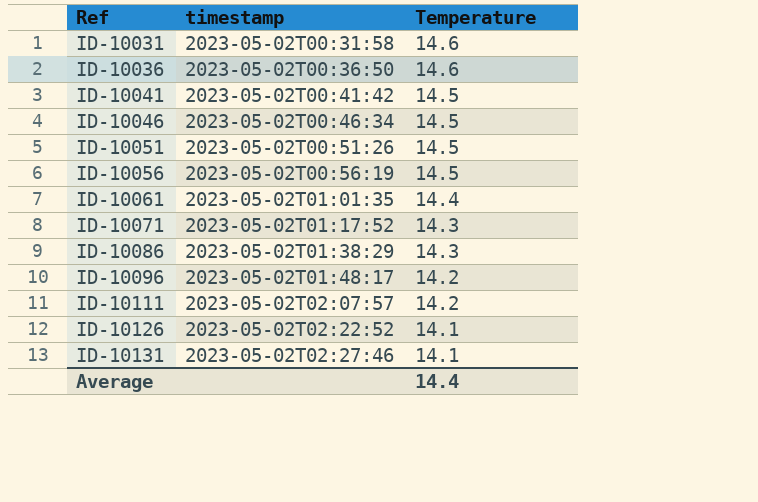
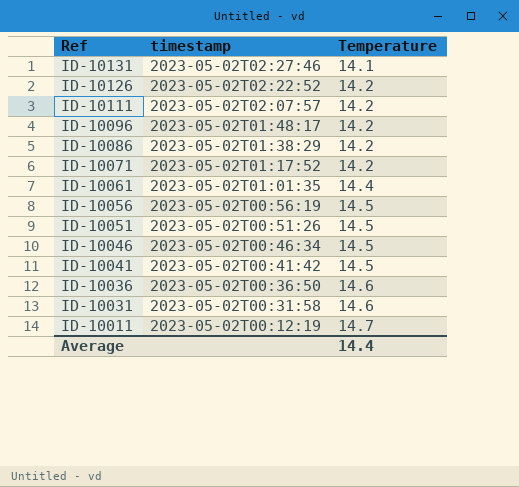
row order: Ref ascending -> Ref descending
ID-10126 | Temperature: 14.1 -> 14.2
ID-10086 | Temperature: 14.3 -> 14.2
ID-10071 | Temperature: 14.3 -> 14.2
row ID-10011: none -> 2023-05-02T00:12:19 | 14.7

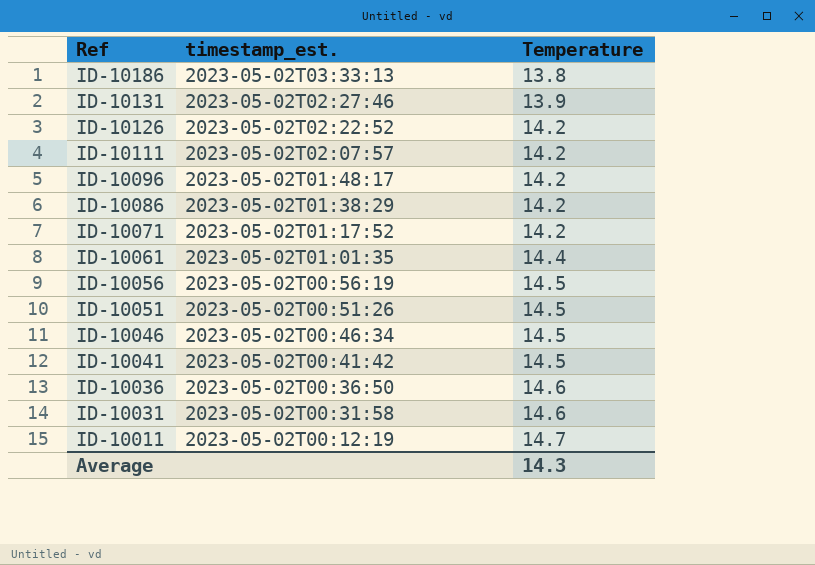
column name: timestamp -> timestamp_est.
row ID-10186: none -> 2023-05-02T03:33:13 | 13.8
ID-10131 | Temperature: 14.1 -> 13.9
Average | Temperature: 14.4 -> 14.3

